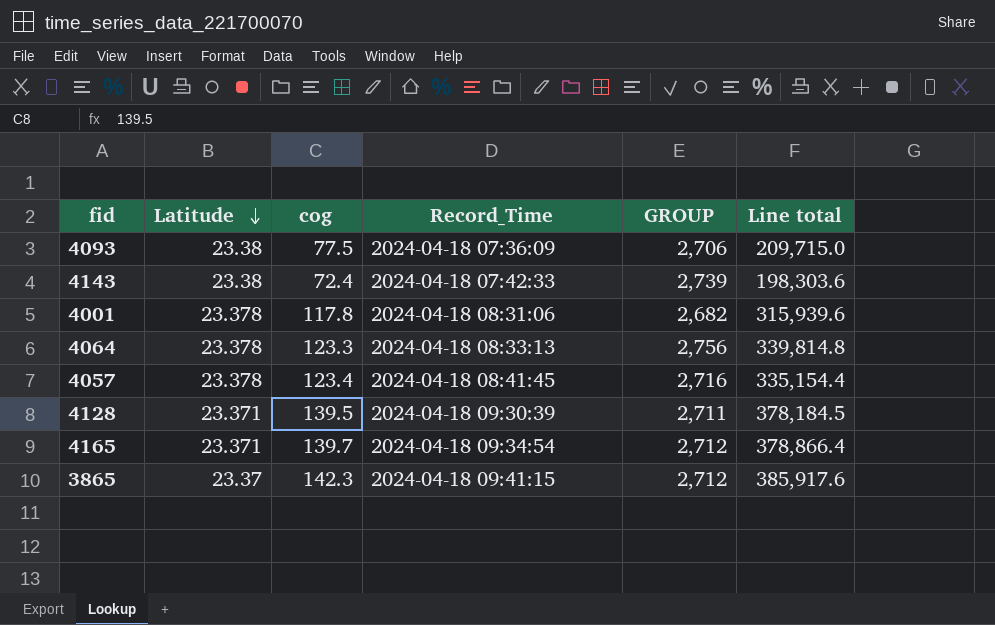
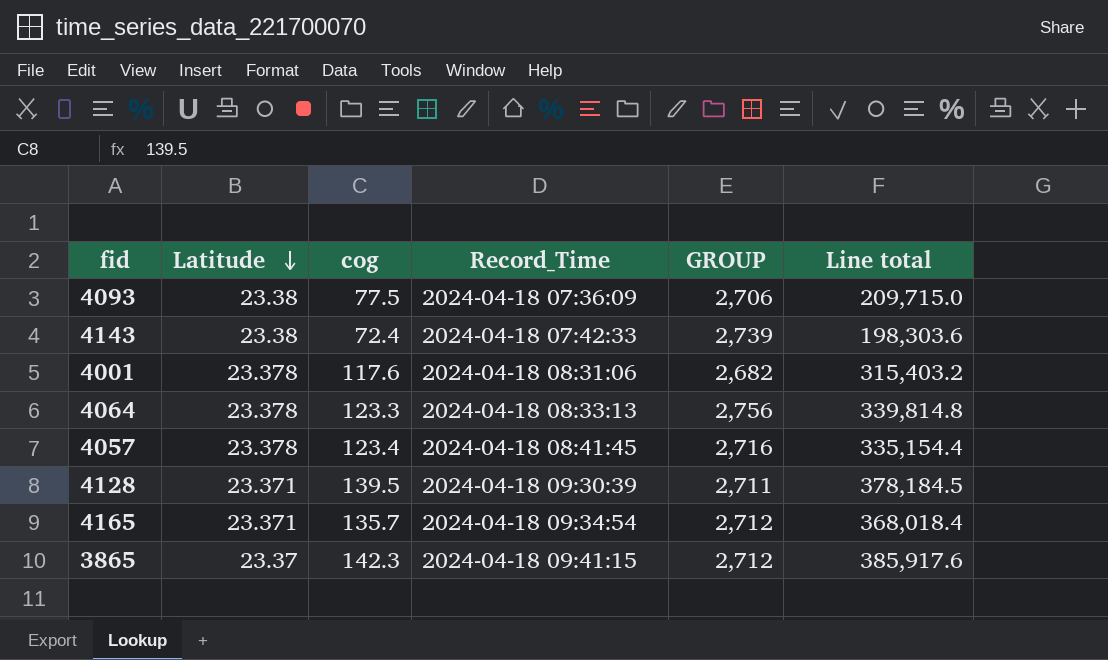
4001 | cog: 117.8 -> 117.6
4001 | Line total: 315,939.6 -> 315,403.2
4165 | cog: 139.7 -> 135.7
4165 | Line total: 378,866.4 -> 368,018.4

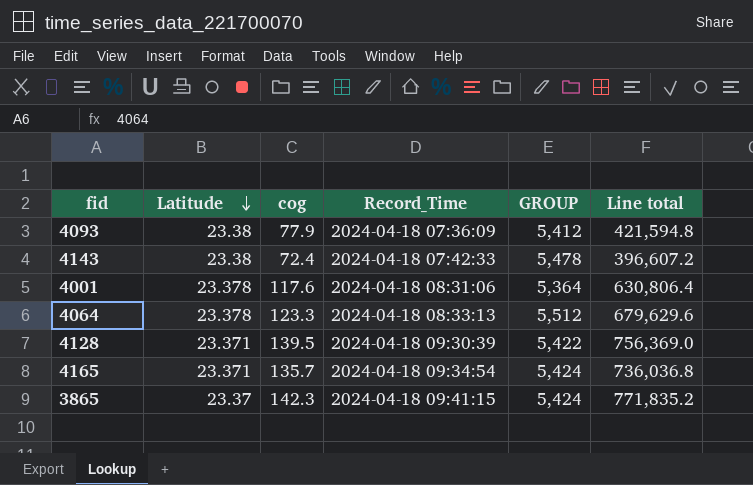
row 4057: 23.378 | 123.4 | 2024-04-18 08:41:45 | 2,716 | 335,154.4 -> none
4093 | cog: 77.5 -> 77.9
4093 | GROUP: 2,706 -> 5,412
4093 | Line total: 209,715.0 -> 421,594.8
4143 | GROUP: 2,739 -> 5,478
4143 | Line total: 198,303.6 -> 396,607.2
4001 | GROUP: 2,682 -> 5,364
4001 | Line total: 315,403.2 -> 630,806.4
4064 | GROUP: 2,756 -> 5,512
4064 | Line total: 339,814.8 -> 679,629.6
4128 | GROUP: 2,711 -> 5,422
4128 | Line total: 378,184.5 -> 756,369.0
4165 | GROUP: 2,712 -> 5,424
4165 | Line total: 368,018.4 -> 736,036.8
3865 | GROUP: 2,712 -> 5,424
3865 | Line total: 385,917.6 -> 771,835.2

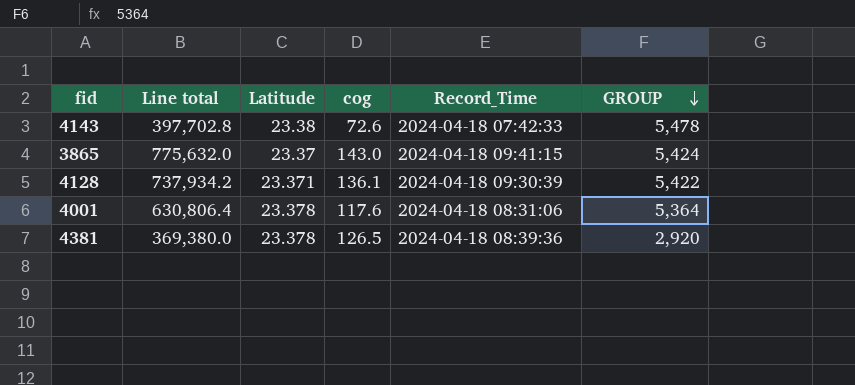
row order: Latitude descending -> GROUP descending
column Line total | position: 6 -> 2
row 4093: 23.38 | 77.9 | 2024-04-18 07:36:09 | 5,412 | 421,594.8 -> none
row 4064: 23.378 | 123.3 | 2024-04-18 08:33:13 | 5,512 | 679,629.6 -> none
row 4165: 23.371 | 135.7 | 2024-04-18 09:34:54 | 5,424 | 736,036.8 -> none
4143 | Line total: 396,607.2 -> 397,702.8
4143 | cog: 72.4 -> 72.6
3865 | Line total: 771,835.2 -> 775,632.0
3865 | cog: 142.3 -> 143.0
4128 | Line total: 756,369.0 -> 737,934.2
4128 | cog: 139.5 -> 136.1
row 4381: none -> 369,380.0 | 23.378 | 126.5 | 2024-04-18 08:39:36 | 2,920

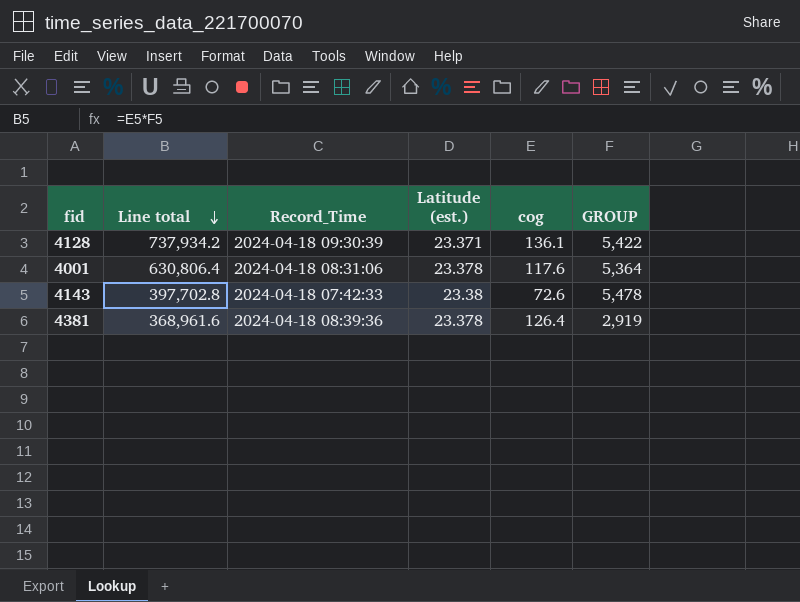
row order: GROUP descending -> Line total descending
column Record_Time | position: 5 -> 3
column name: Latitude -> Latitude (est.)
row 3865: 775,632.0 | 23.37 | 143.0 | 2024-04-18 09:41:15 | 5,424 -> none
4381 | Line total: 369,380.0 -> 368,961.6
4381 | cog: 126.5 -> 126.4
4381 | GROUP: 2,920 -> 2,919

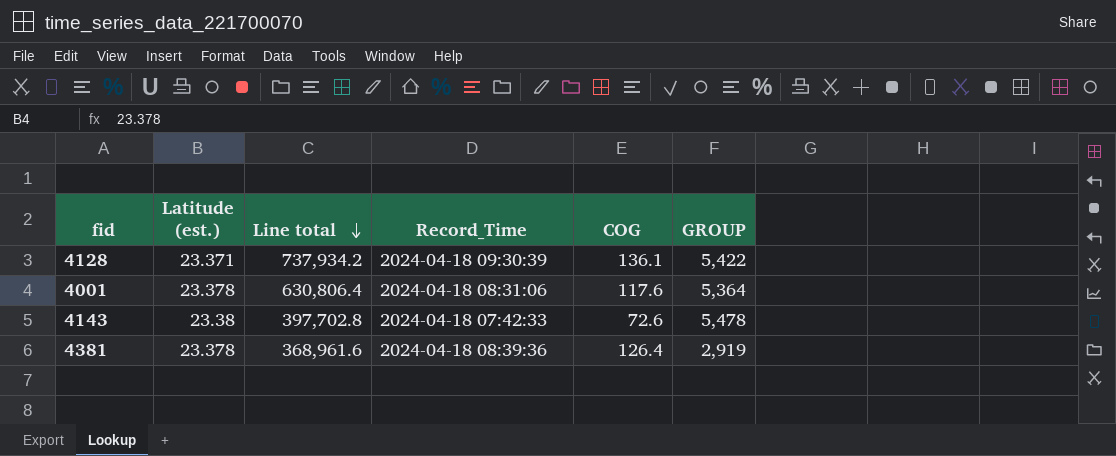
column Latitude (est.) | position: 4 -> 2
column name: cog -> COG

